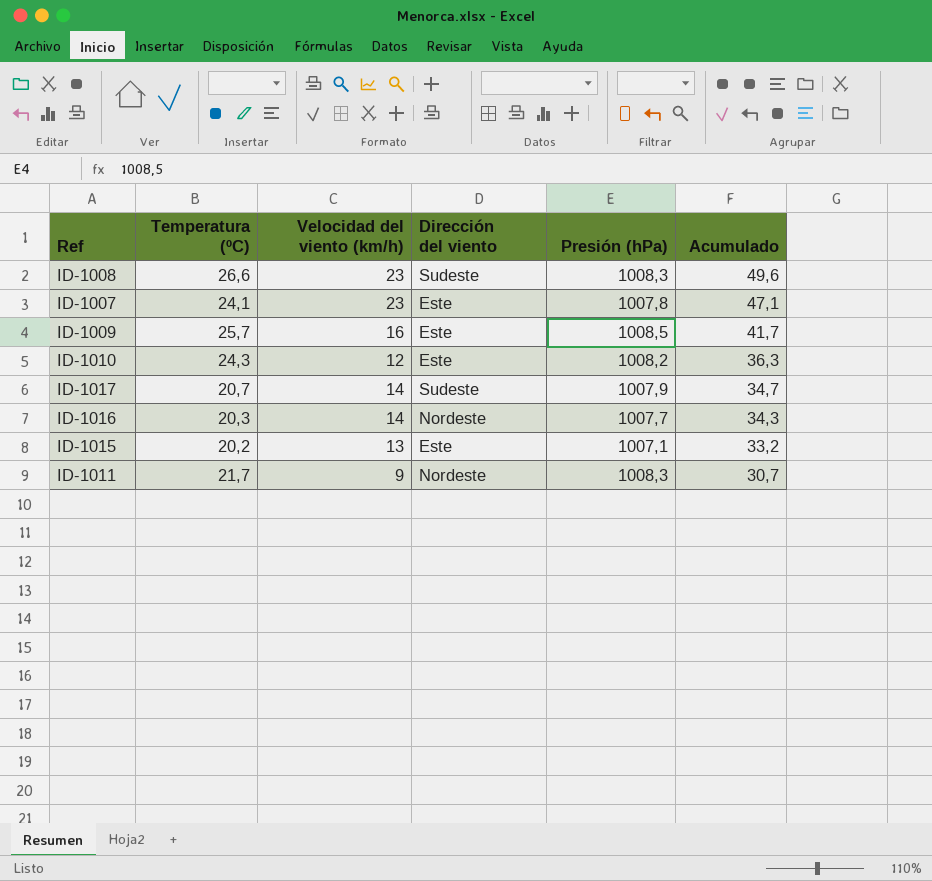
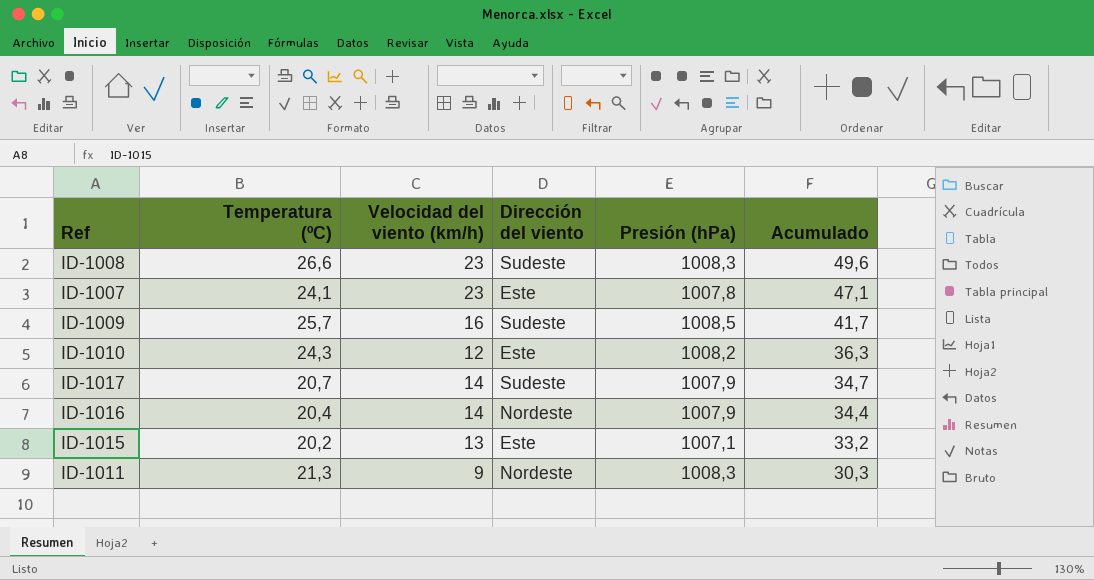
ID-1009 | Dirección del viento: Este -> Sudeste
ID-1016 | Temperatura (ºC): 20,3 -> 20,4
ID-1016 | Presión (hPa): 1007,7 -> 1007,9
ID-1016 | Acumulado: 34,3 -> 34,4
ID-1011 | Temperatura (ºC): 21,7 -> 21,3
ID-1011 | Acumulado: 30,7 -> 30,3

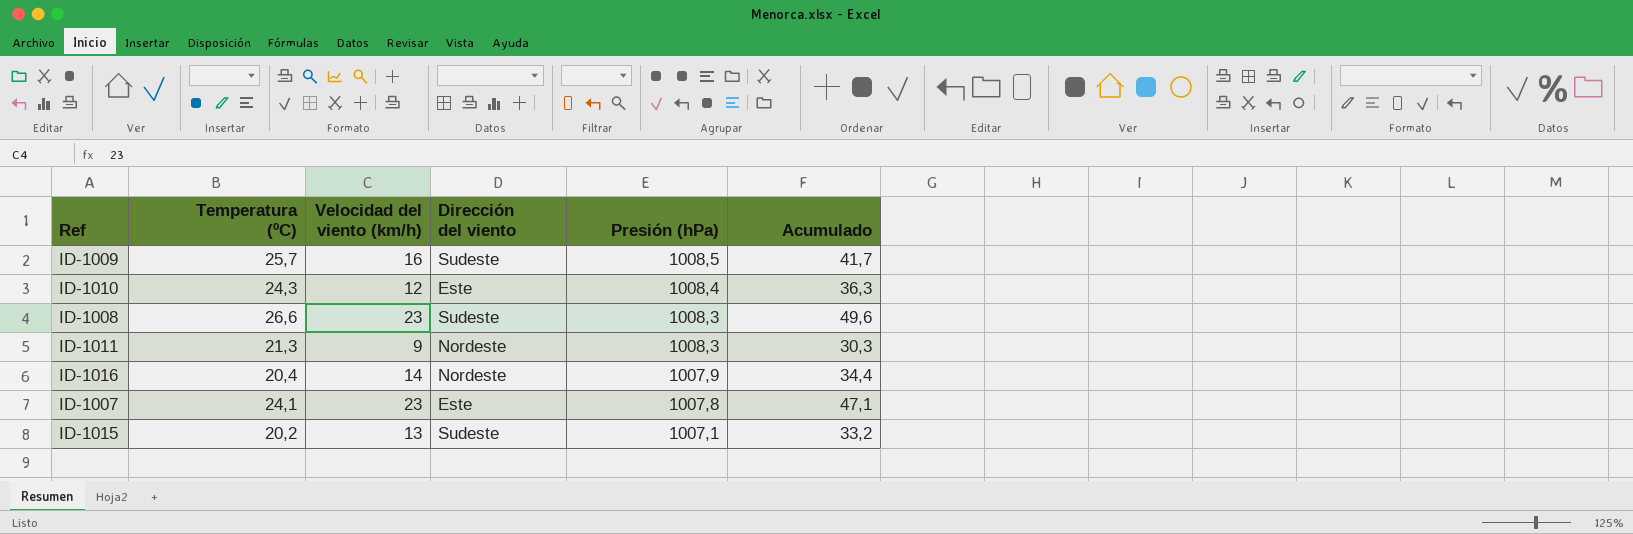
row order: Acumulado descending -> Presión (hPa) descending
row ID-1017: 20,7 | 14 | Sudeste | 1007,9 | 34,7 -> none
ID-1010 | Presión (hPa): 1008,2 -> 1008,4
ID-1015 | Dirección del viento: Este -> Sudeste

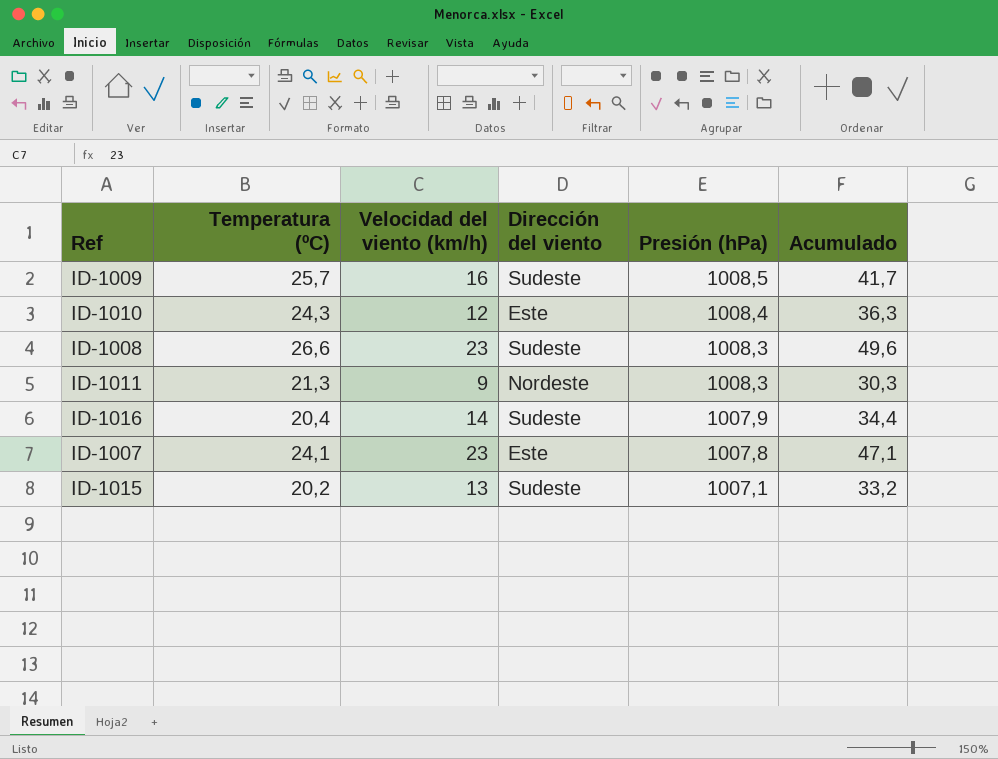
ID-1016 | Dirección del viento: Nordeste -> Sudeste

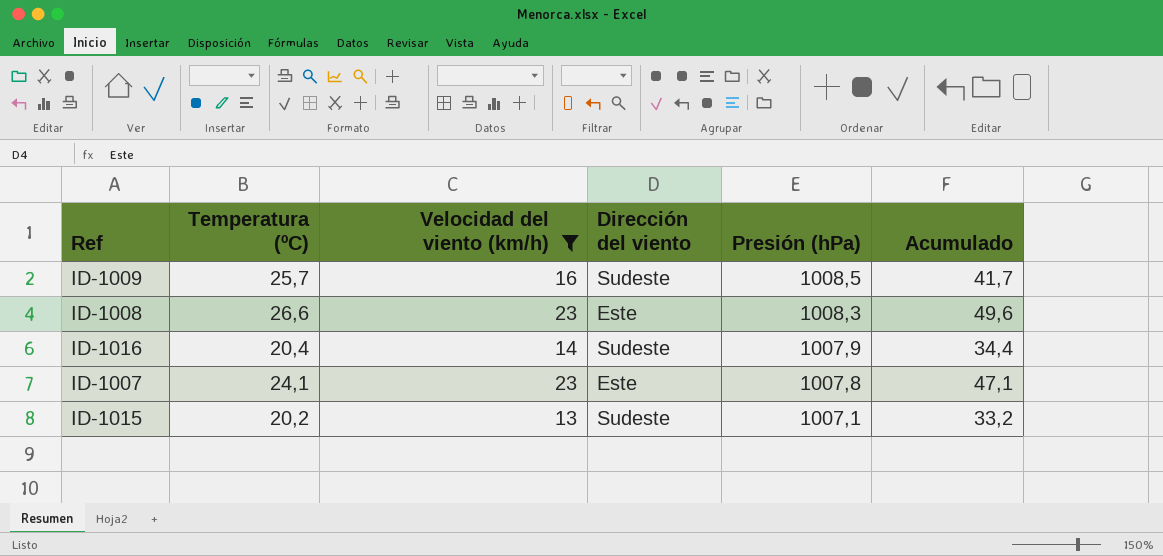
filter: none -> Velocidad del viento (km/h) >= 13
ID-1008 | Dirección del viento: Sudeste -> Este

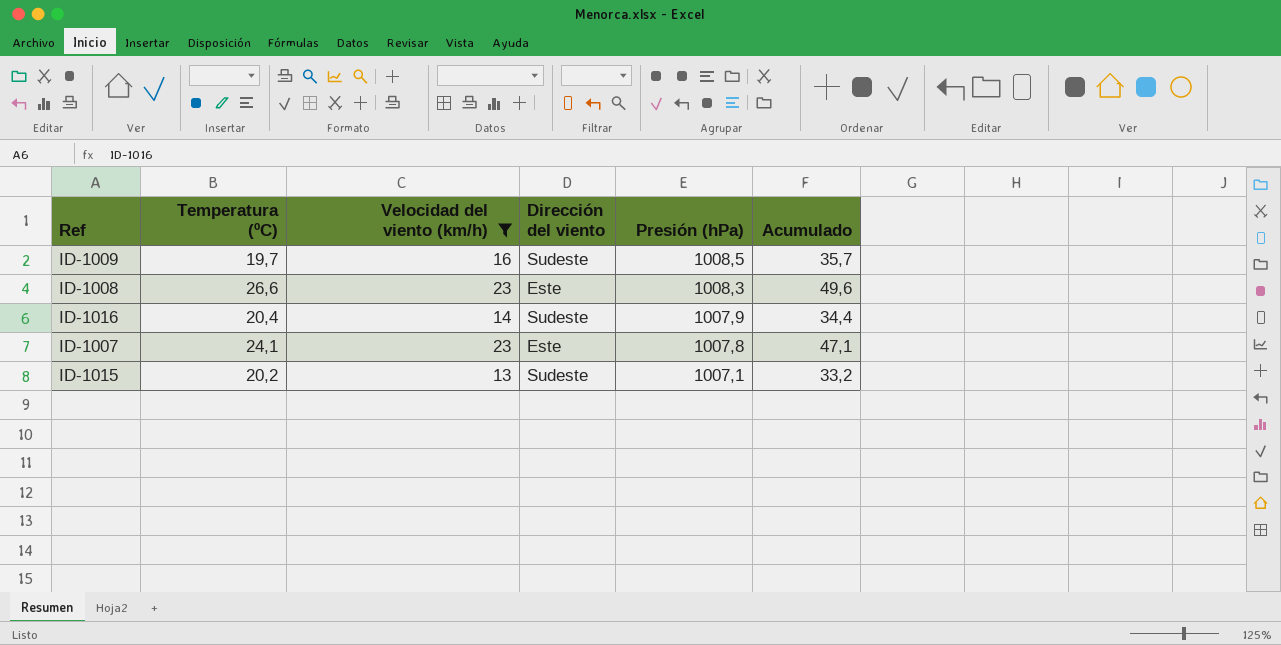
ID-1009 | Temperatura (ºC): 25,7 -> 19,7
ID-1009 | Acumulado: 41,7 -> 35,7

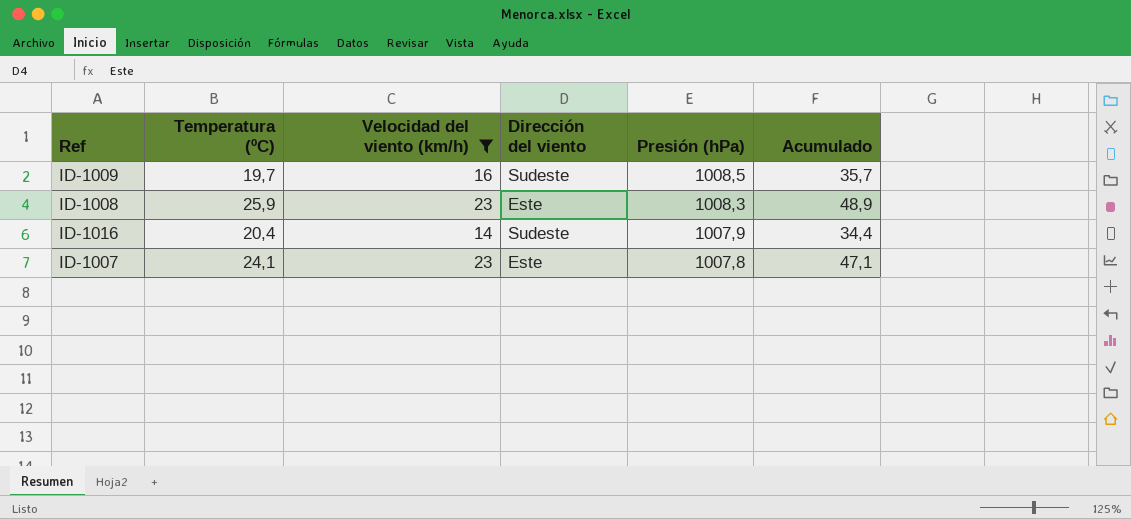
row ID-1015: 20,2 | 13 | Sudeste | 1007,1 | 33,2 -> none
ID-1008 | Temperatura (ºC): 26,6 -> 25,9
ID-1008 | Acumulado: 49,6 -> 48,9

